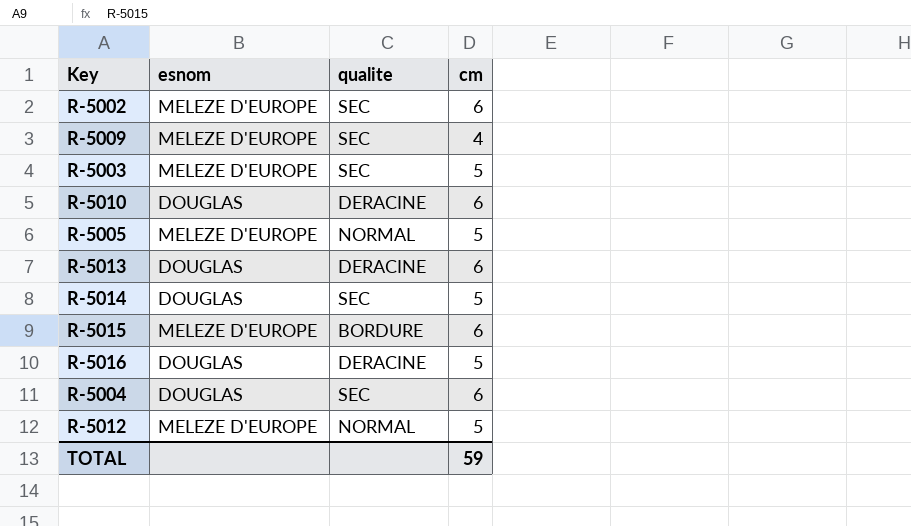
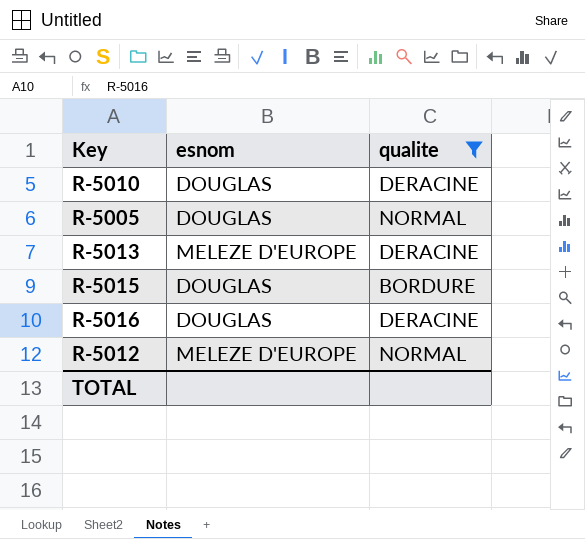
filter: none -> qualite != SEC
column cm | position: 4 -> none
R-5005 | esnom: MELEZE D'EUROPE -> DOUGLAS
R-5013 | esnom: DOUGLAS -> MELEZE D'EUROPE
R-5015 | esnom: MELEZE D'EUROPE -> DOUGLAS

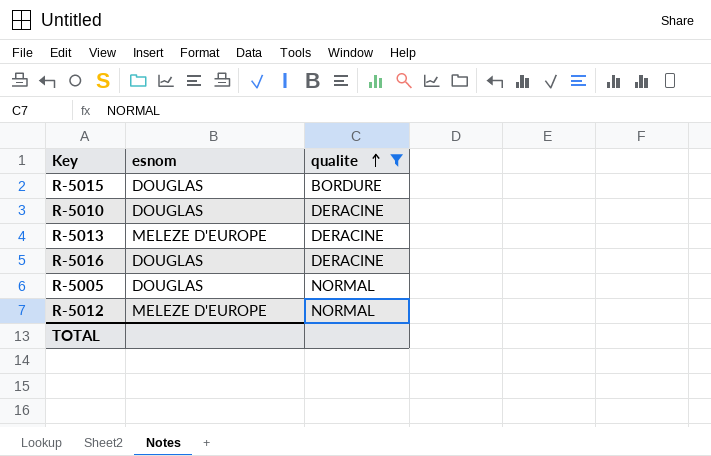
row order: none -> qualite ascending

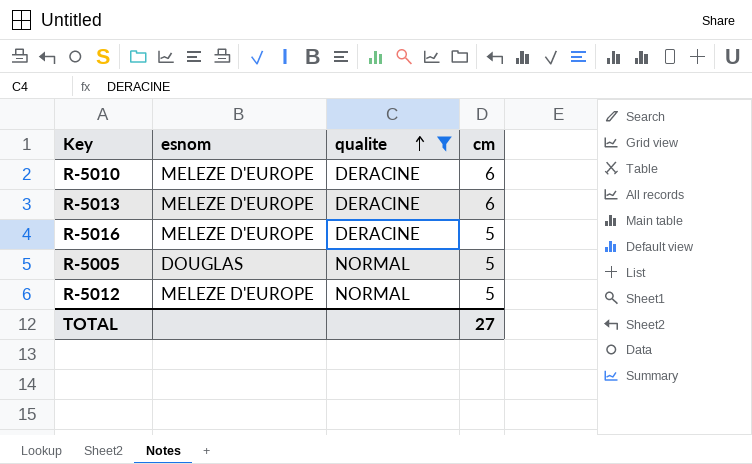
column cm | position: none -> 4
row R-5015: DOUGLAS | BORDURE -> none
R-5010 | esnom: DOUGLAS -> MELEZE D'EUROPE
R-5016 | esnom: DOUGLAS -> MELEZE D'EUROPE

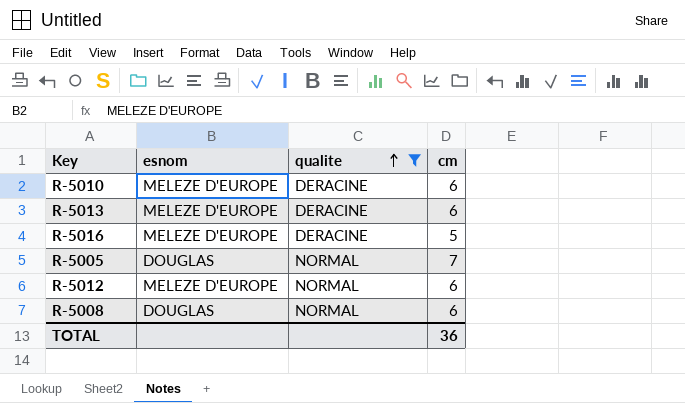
R-5005 | cm: 5 -> 7
R-5012 | cm: 5 -> 6
row R-5008: none -> DOUGLAS | NORMAL | 6
TOTAL | cm: 27 -> 36

